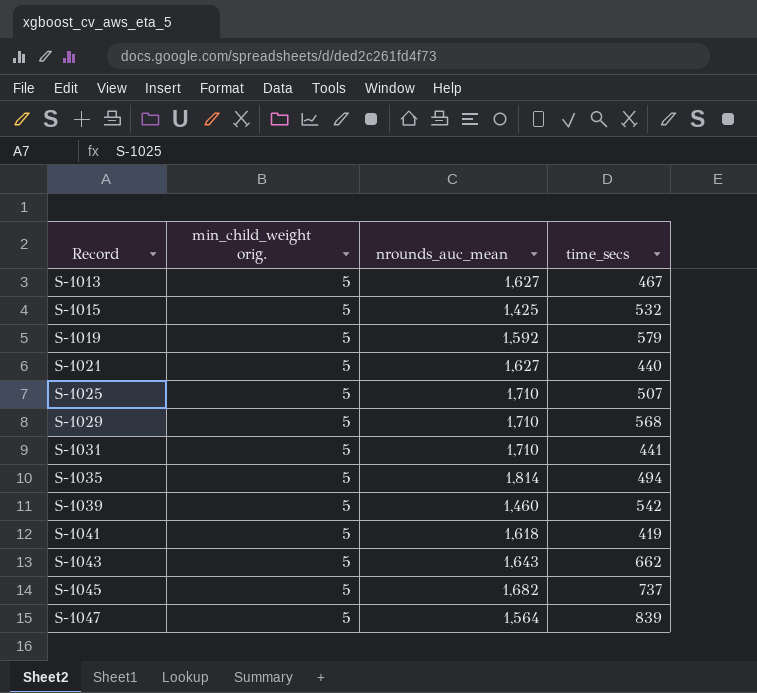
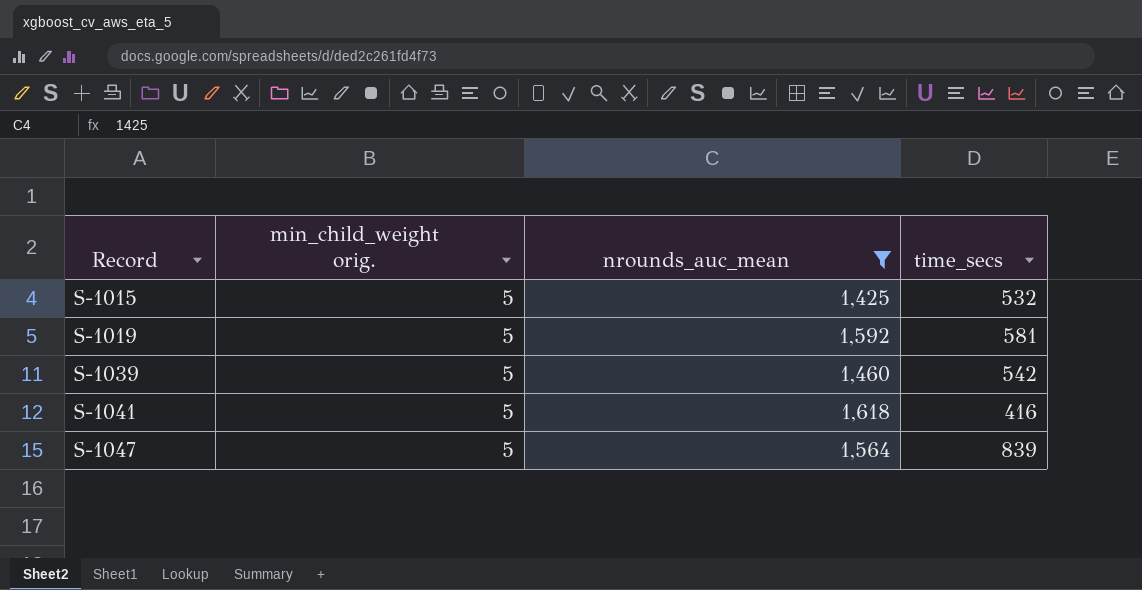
filter: none -> nrounds_auc_mean <= 1,618
S-1019 | time_secs: 579 -> 581
S-1041 | time_secs: 419 -> 416

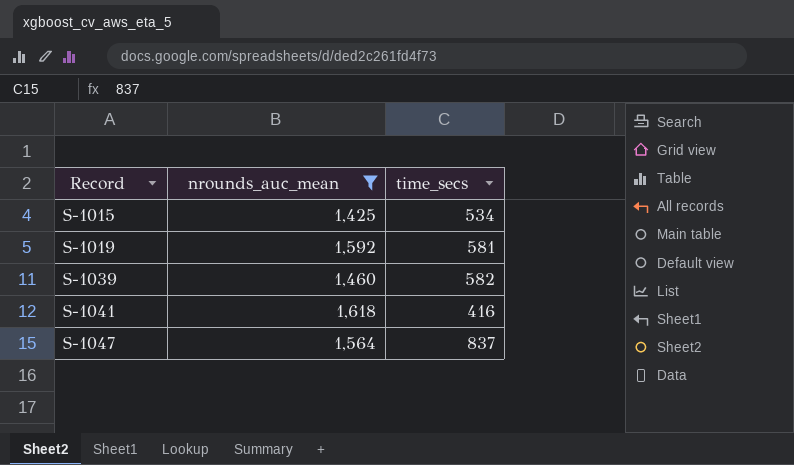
column min_child_weight orig. | position: 2 -> none
S-1015 | time_secs: 532 -> 534
S-1039 | time_secs: 542 -> 582
S-1047 | time_secs: 839 -> 837

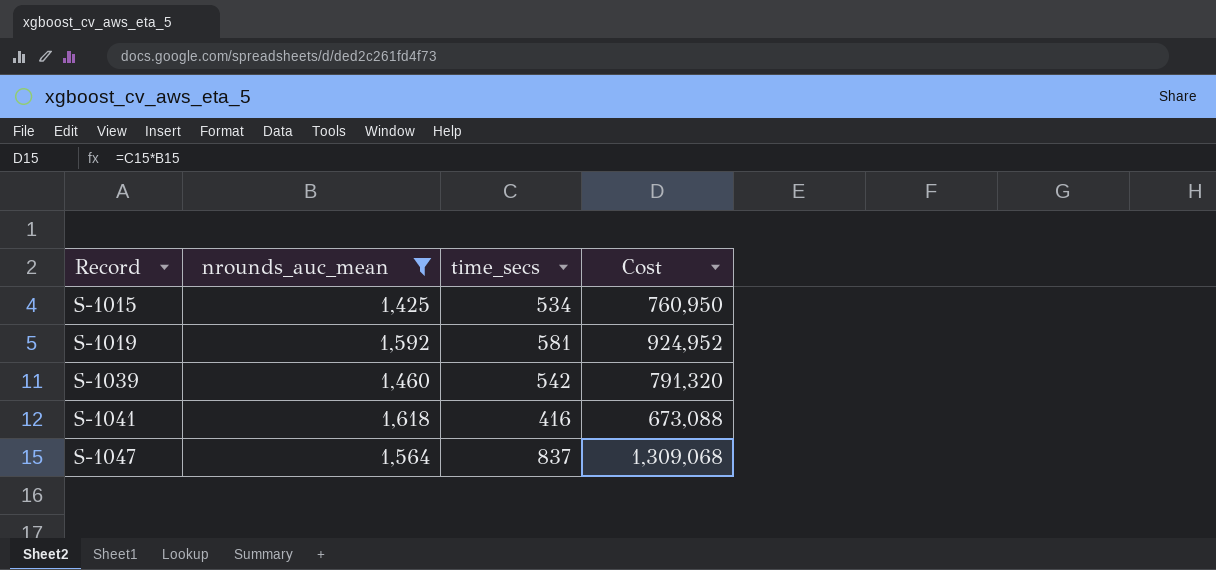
column Cost | formula: none -> [nrounds_auc_mean] * [time_secs]
S-1039 | time_secs: 582 -> 542

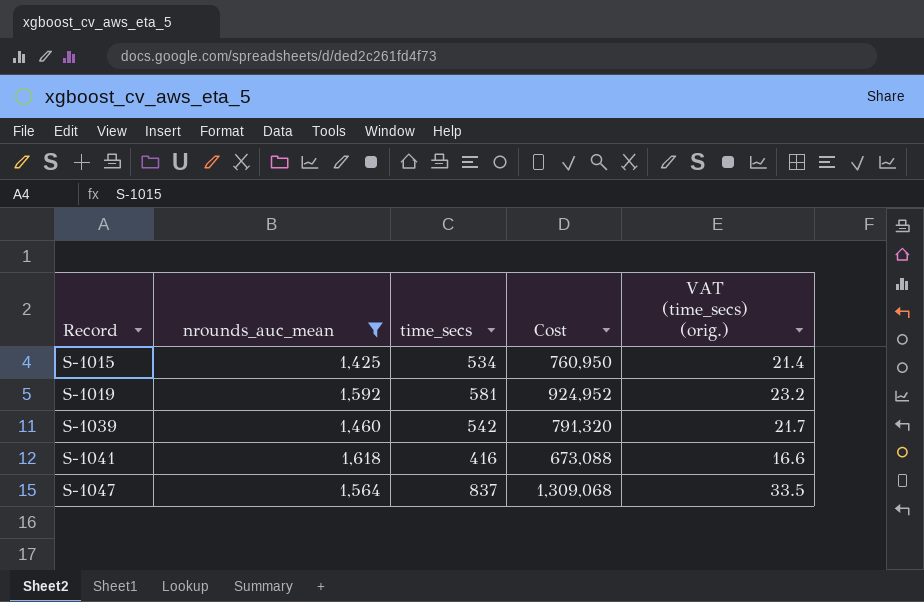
column VAT (time_secs) (orig.) | formula: none -> [time_secs] * 0.04

